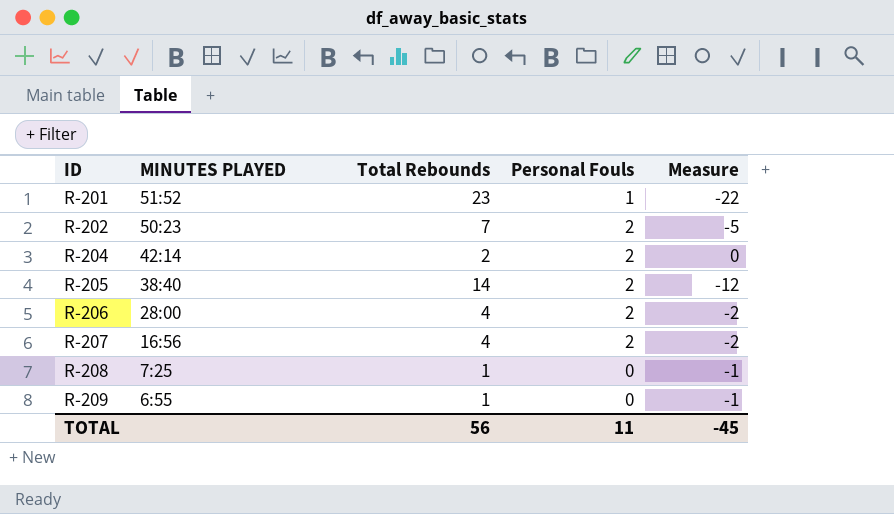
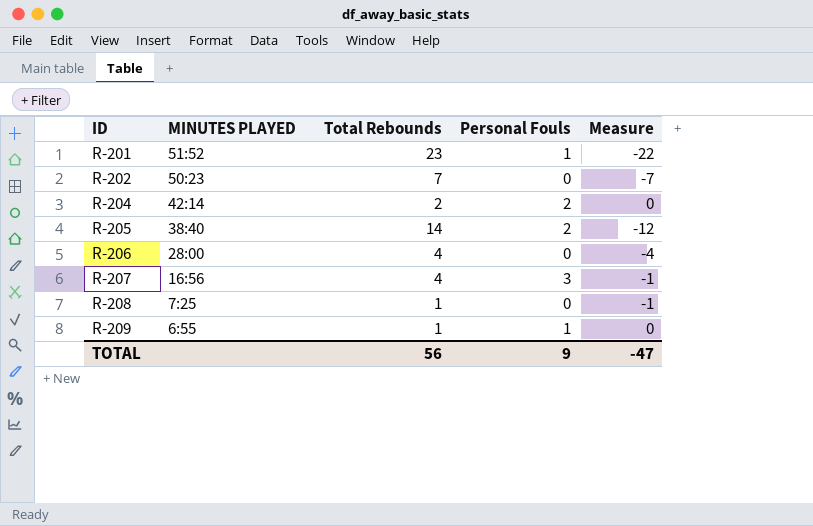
R-202 | Personal Fouls: 2 -> 0
R-202 | Measure: -5 -> -7
R-206 | Personal Fouls: 2 -> 0
R-206 | Measure: -2 -> -4
R-207 | Personal Fouls: 2 -> 3
R-207 | Measure: -2 -> -1
R-209 | Personal Fouls: 0 -> 1
R-209 | Measure: -1 -> 0
TOTAL | Personal Fouls: 11 -> 9
TOTAL | Measure: -45 -> -47

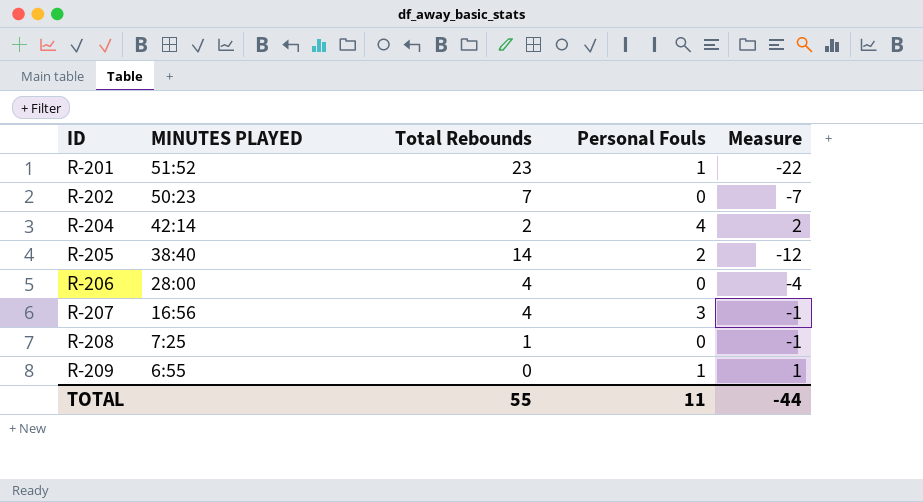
R-204 | Personal Fouls: 2 -> 4
R-204 | Measure: 0 -> 2
R-209 | Total Rebounds: 1 -> 0
R-209 | Measure: 0 -> 1
TOTAL | Total Rebounds: 56 -> 55
TOTAL | Personal Fouls: 9 -> 11
TOTAL | Measure: -47 -> -44

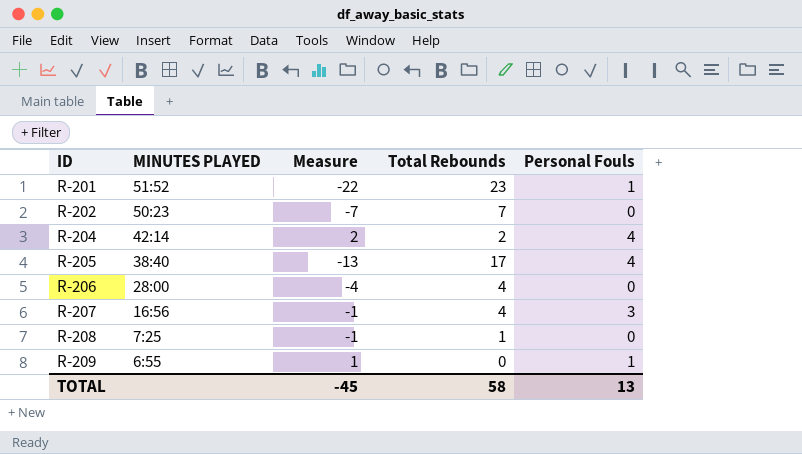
column Measure | position: 5 -> 3
R-205 | Measure: -12 -> -13
R-205 | Total Rebounds: 14 -> 17
R-205 | Personal Fouls: 2 -> 4
TOTAL | Measure: -44 -> -45
TOTAL | Total Rebounds: 55 -> 58
TOTAL | Personal Fouls: 11 -> 13

